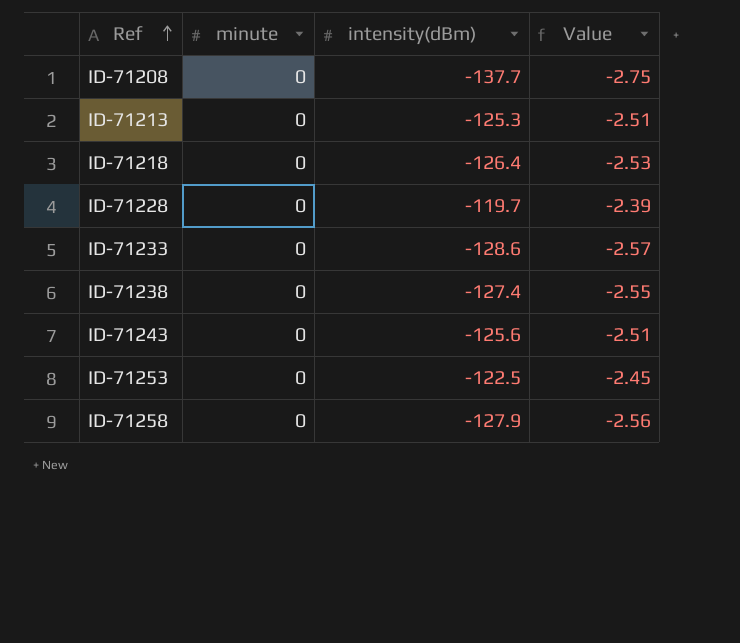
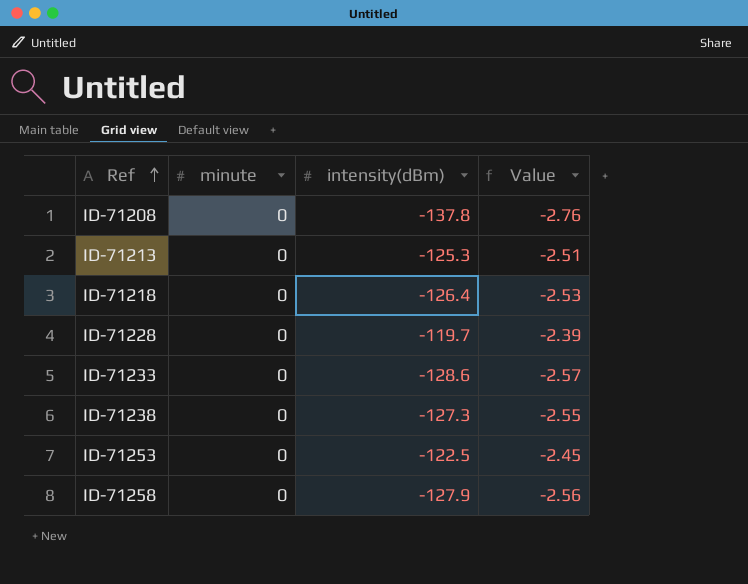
row ID-71243: 0 | -125.6 | -2.51 -> none
ID-71208 | intensity(dBm): -137.7 -> -137.8
ID-71208 | Value: -2.75 -> -2.76
ID-71238 | intensity(dBm): -127.4 -> -127.3

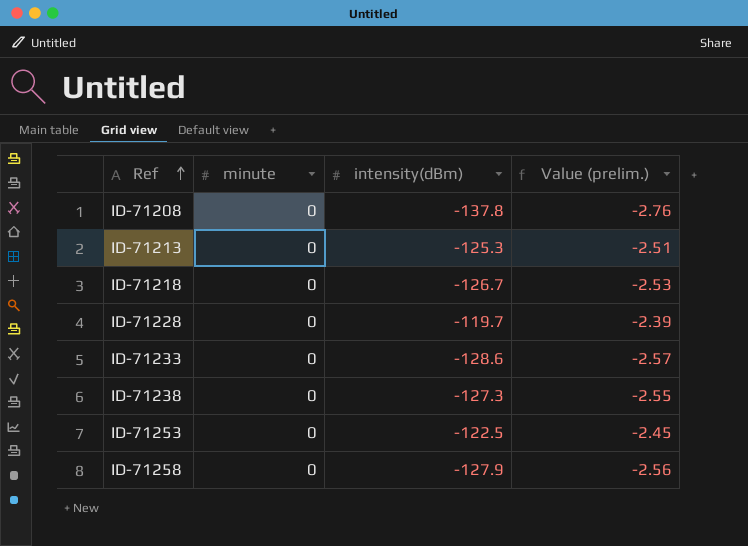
column name: Value -> Value (prelim.)
ID-71218 | intensity(dBm): -126.4 -> -126.7

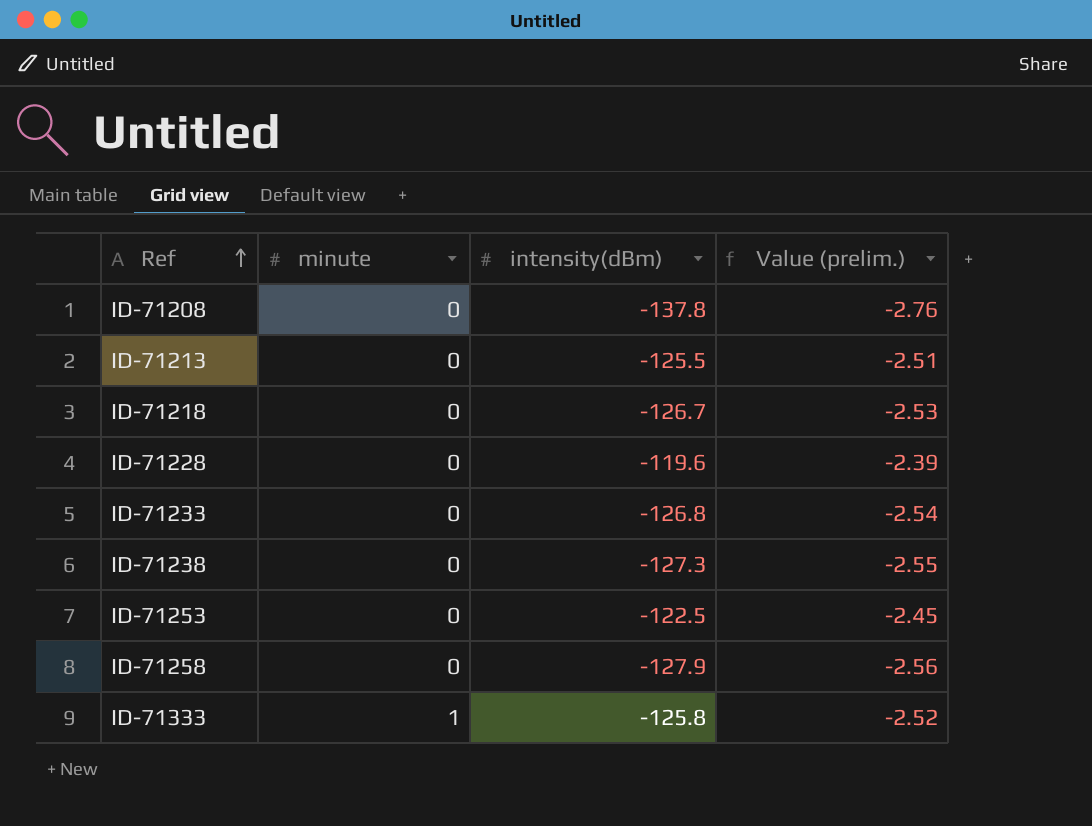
ID-71213 | intensity(dBm): -125.3 -> -125.5
ID-71228 | intensity(dBm): -119.7 -> -119.6
ID-71233 | intensity(dBm): -128.6 -> -126.8
ID-71233 | Value (prelim.): -2.57 -> -2.54
row ID-71333: none -> 1 | -125.8 | -2.52

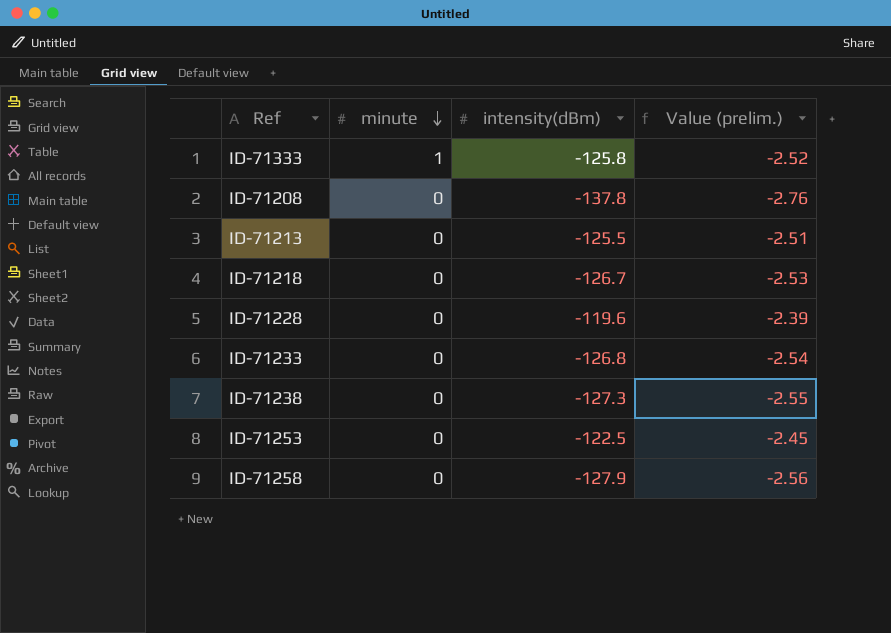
row order: Ref ascending -> minute descending

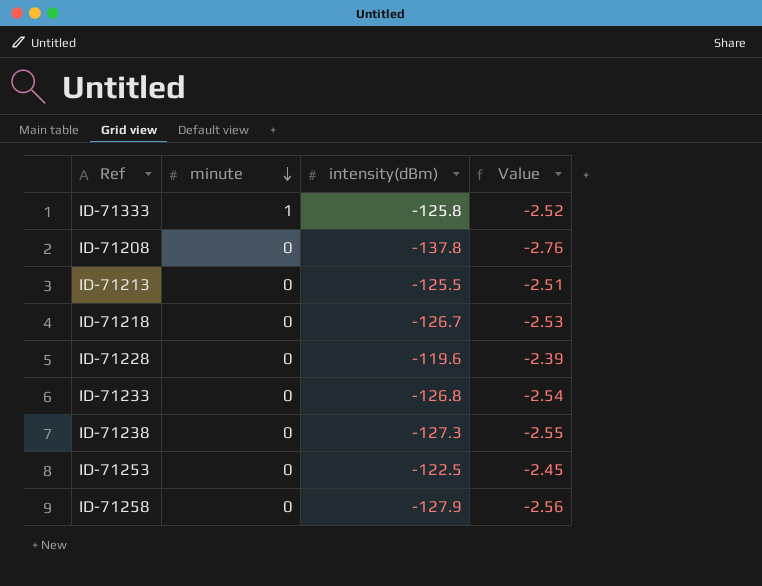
column name: Value (prelim.) -> Value

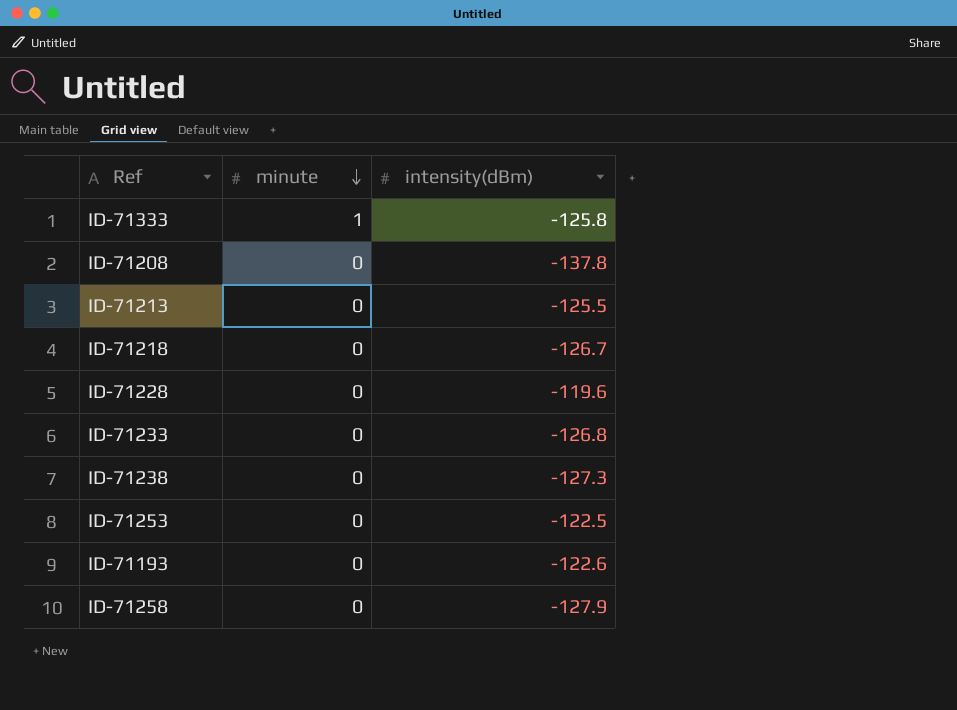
column Value | formula: [intensity(dBm)] * 0.02 -> none
row ID-71193: none -> 0 | -122.6

